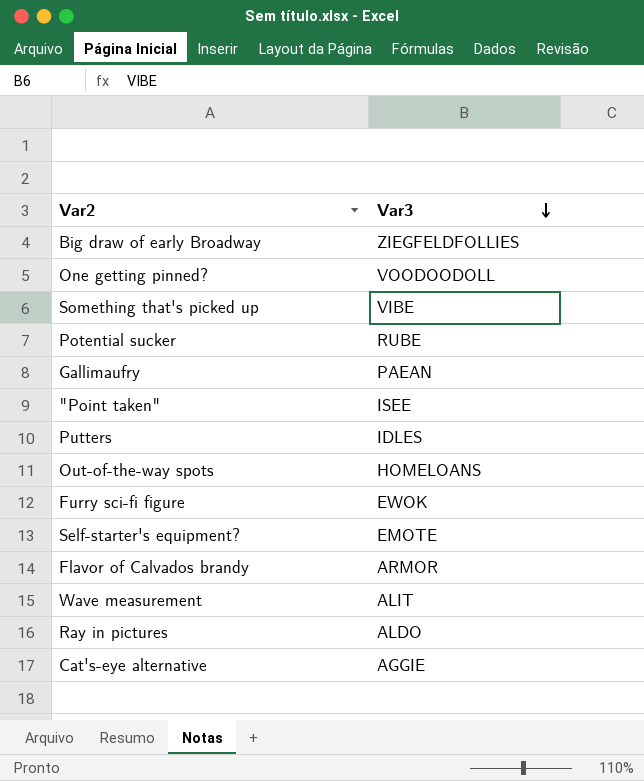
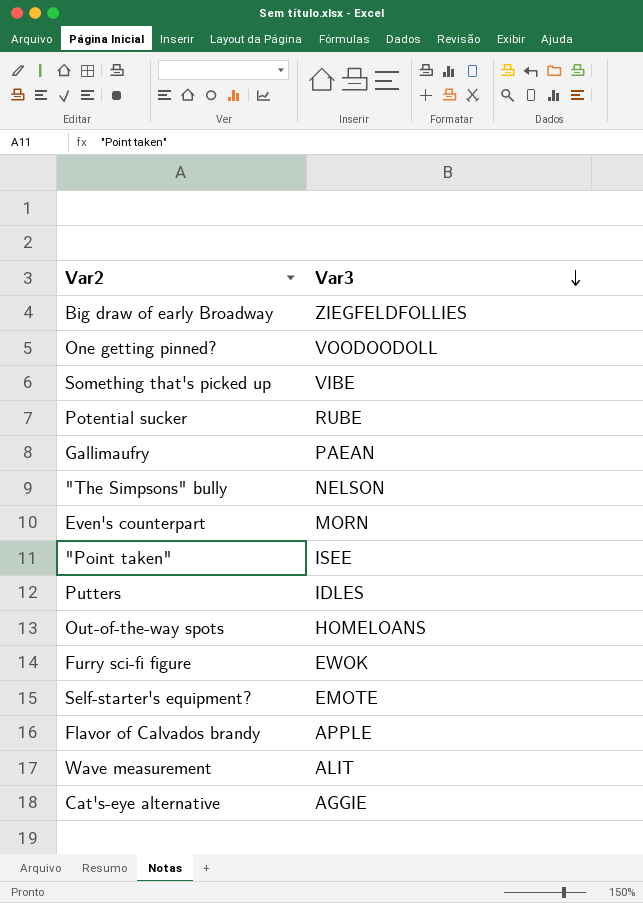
row Ray in pictures: ALDO -> none
row "The Simpsons" bully: none -> NELSON
row Even's counterpart: none -> MORN
Flavor of Calvados brandy | Var3: ARMOR -> APPLE

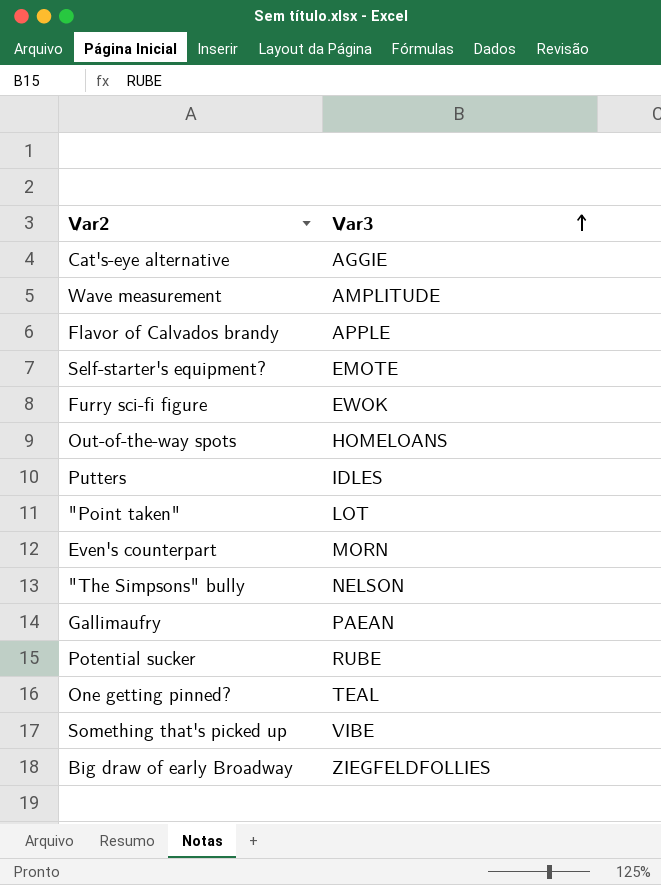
row order: Var3 descending -> Var3 ascending
Wave measurement | Var3: ALIT -> AMPLITUDE
"Point taken" | Var3: ISEE -> LOT
One getting pinned? | Var3: VOODOODOLL -> TEAL

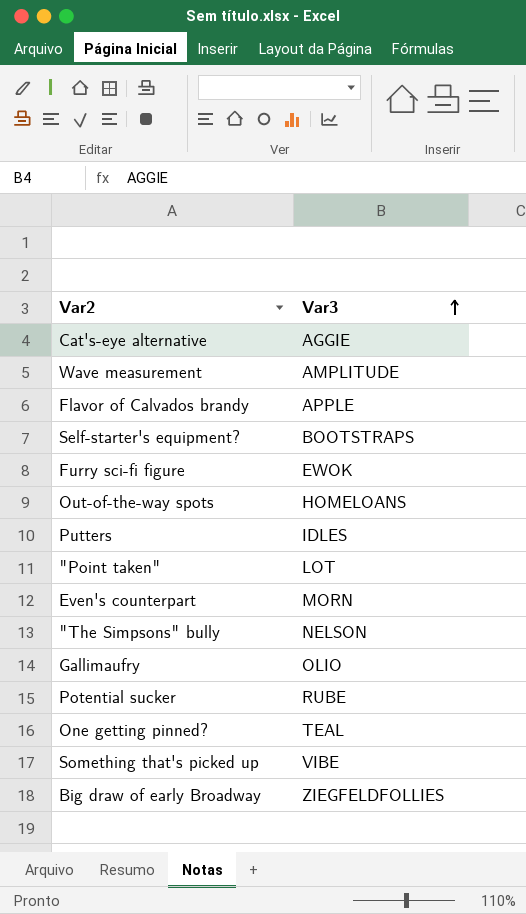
Self-starter's equipment? | Var3: EMOTE -> BOOTSTRAPS
Gallimaufry | Var3: PAEAN -> OLIO

